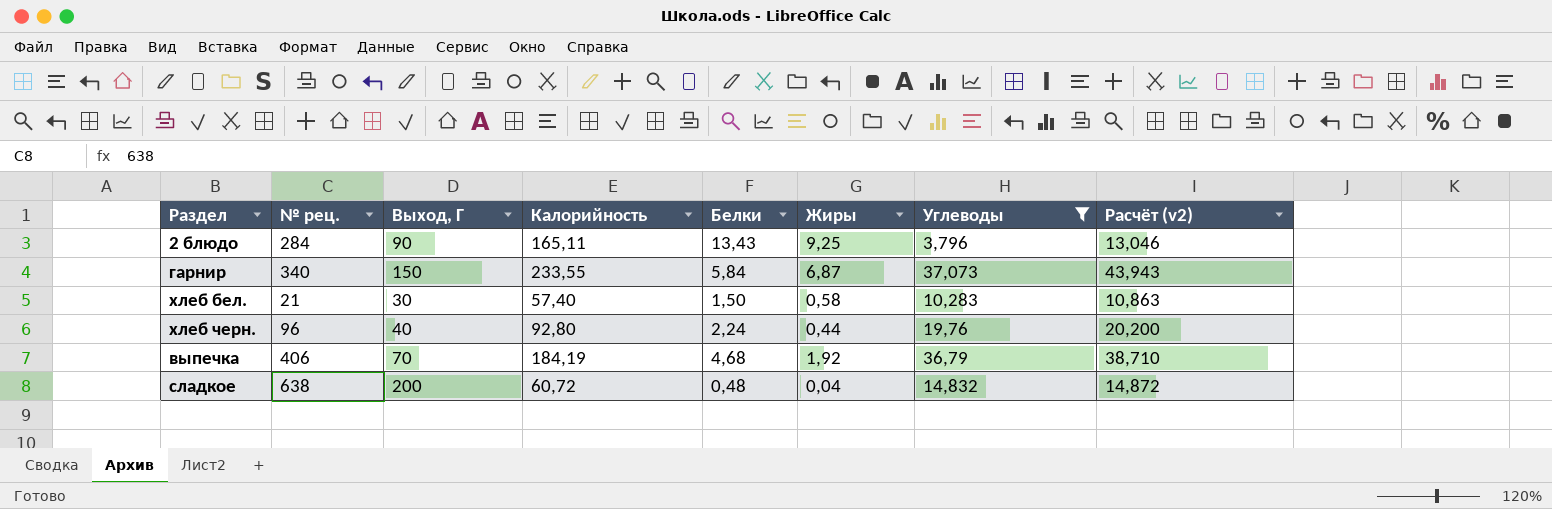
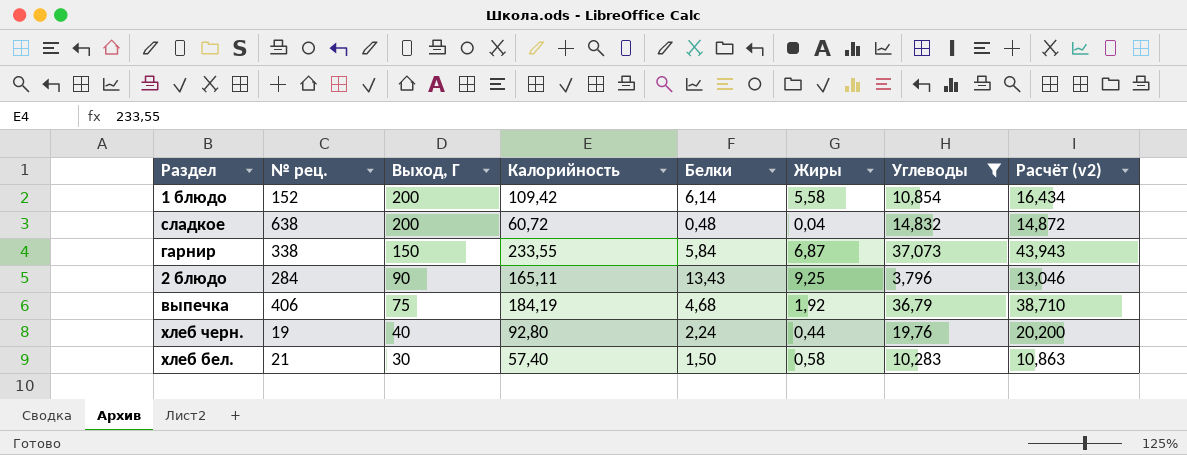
row order: none -> Выход, Г descending
row 1 блюдо: none -> 152 | 200 | 109,42 | 6,14 | 5,58 | 10,854 | 16,434
гарнир | № рец.: 340 -> 338
выпечка | Выход, Г: 70 -> 75
хлеб черн. | № рец.: 96 -> 19

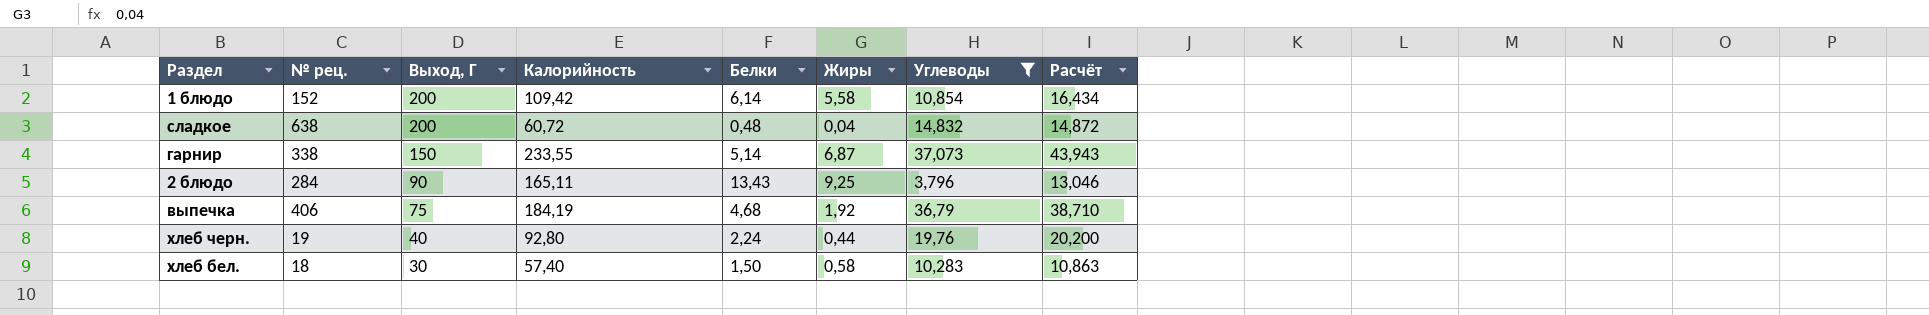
column name: Расчёт (v2) -> Расчёт
гарнир | Белки: 5,84 -> 5,14
хлеб бел. | № рец.: 21 -> 18

